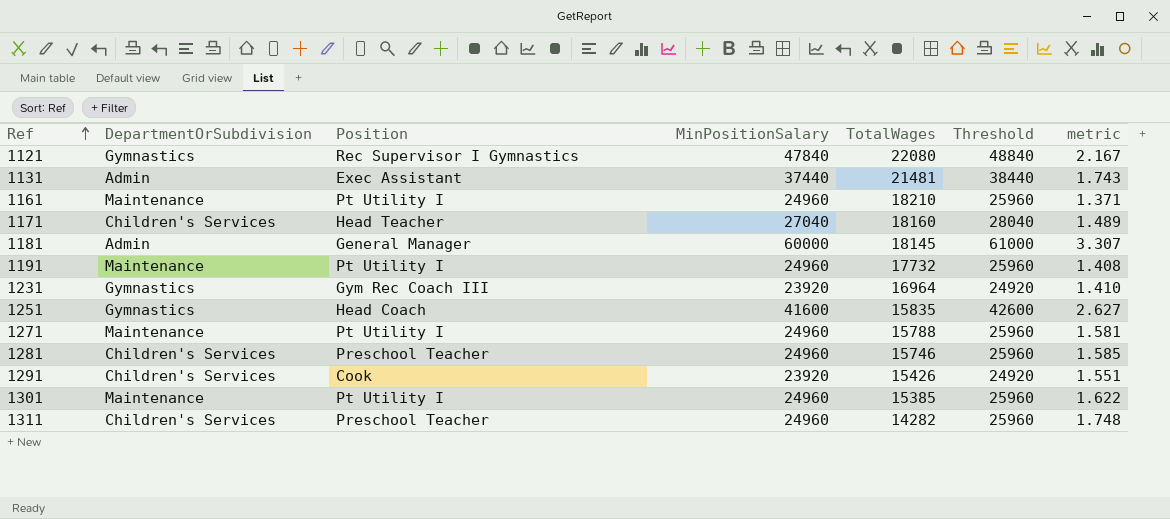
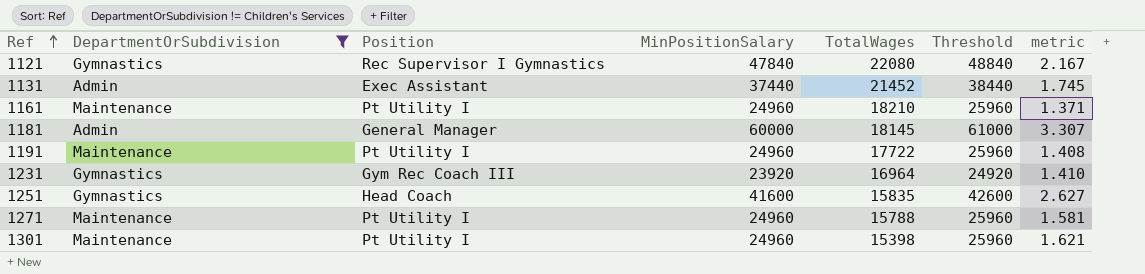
filter: none -> DepartmentOrSubdivision != Children's Services
1131 | TotalWages: 21481 -> 21452
1131 | metric: 1.743 -> 1.745
1191 | TotalWages: 17732 -> 17722
1301 | TotalWages: 15385 -> 15398
1301 | metric: 1.622 -> 1.621

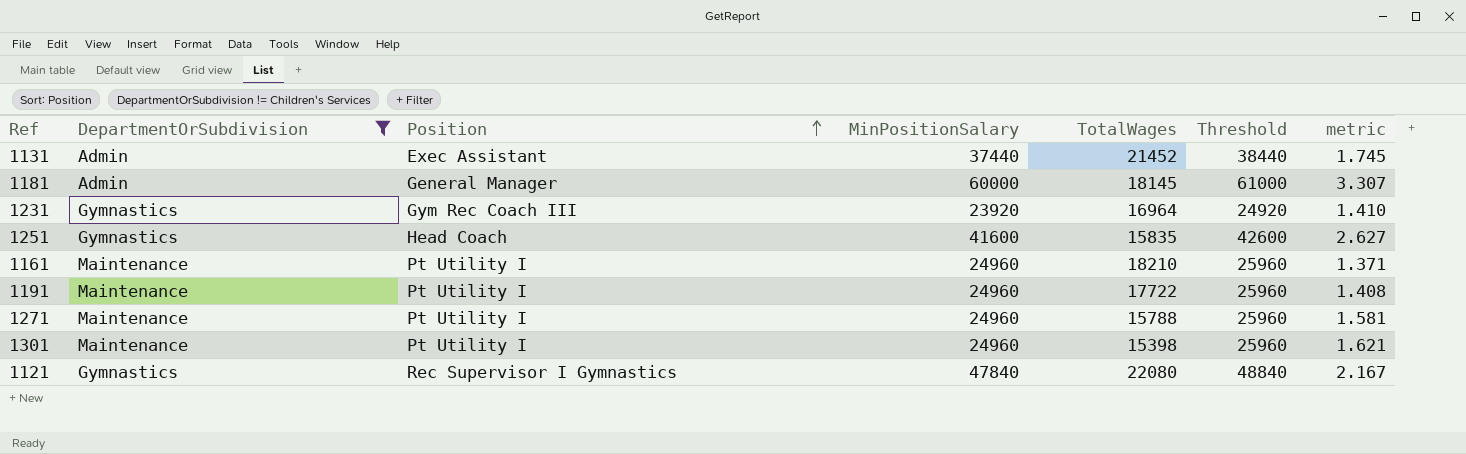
row order: Ref ascending -> Position ascending

